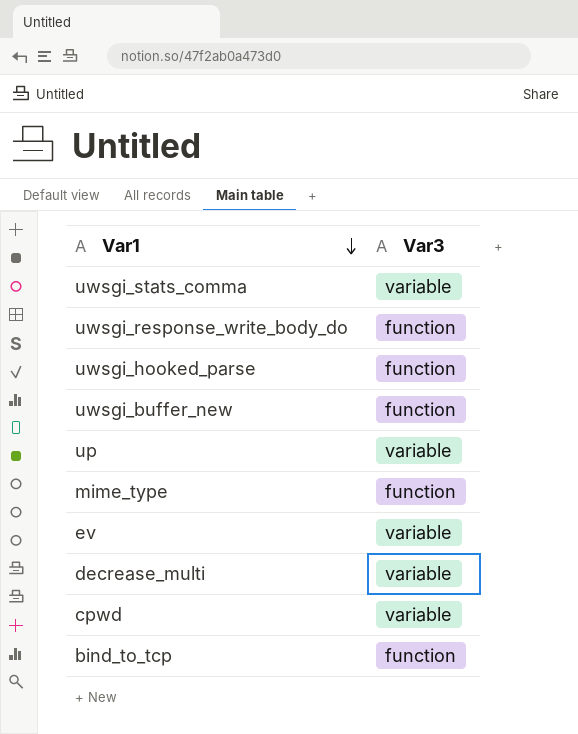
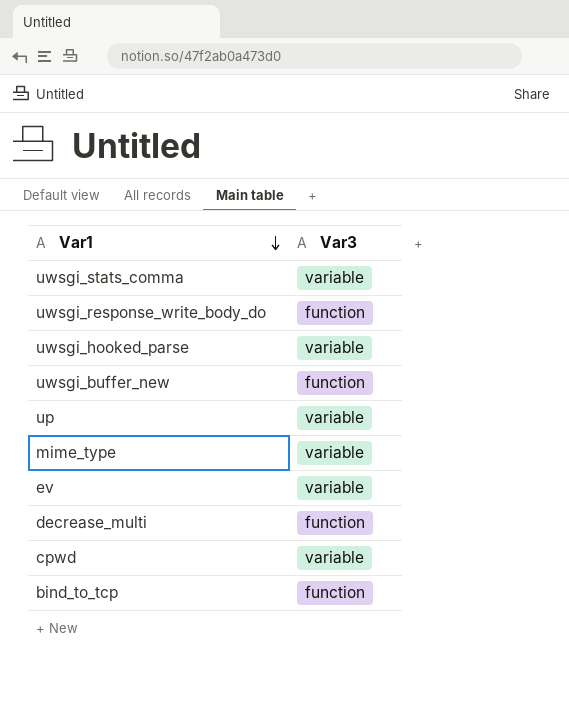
uwsgi_hooked_parse | Var3: function -> variable
mime_type | Var3: function -> variable
decrease_multi | Var3: variable -> function

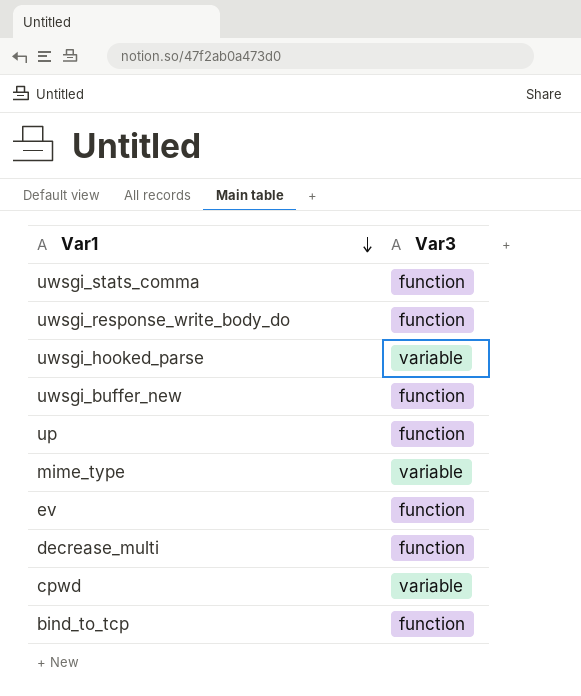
uwsgi_stats_comma | Var3: variable -> function
up | Var3: variable -> function
ev | Var3: variable -> function

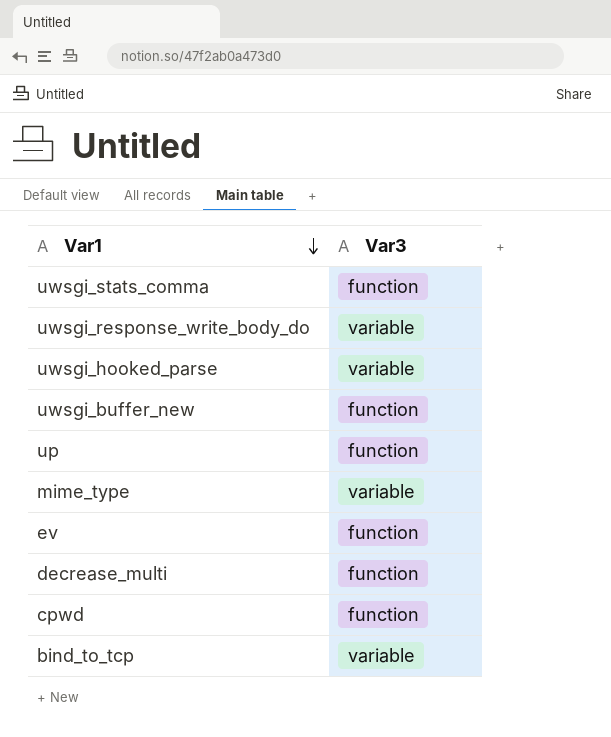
uwsgi_response_write_body_do | Var3: function -> variable
cpwd | Var3: variable -> function
bind_to_tcp | Var3: function -> variable

